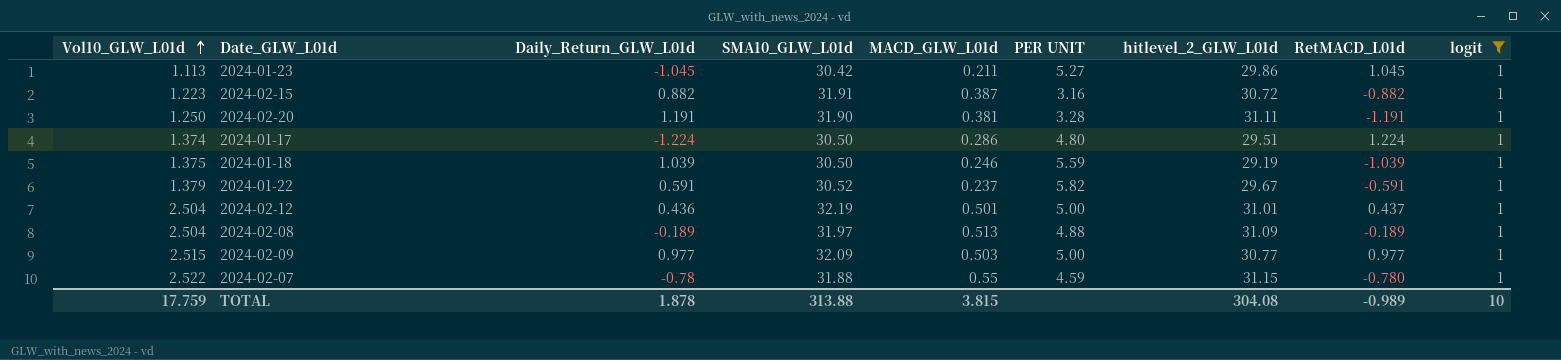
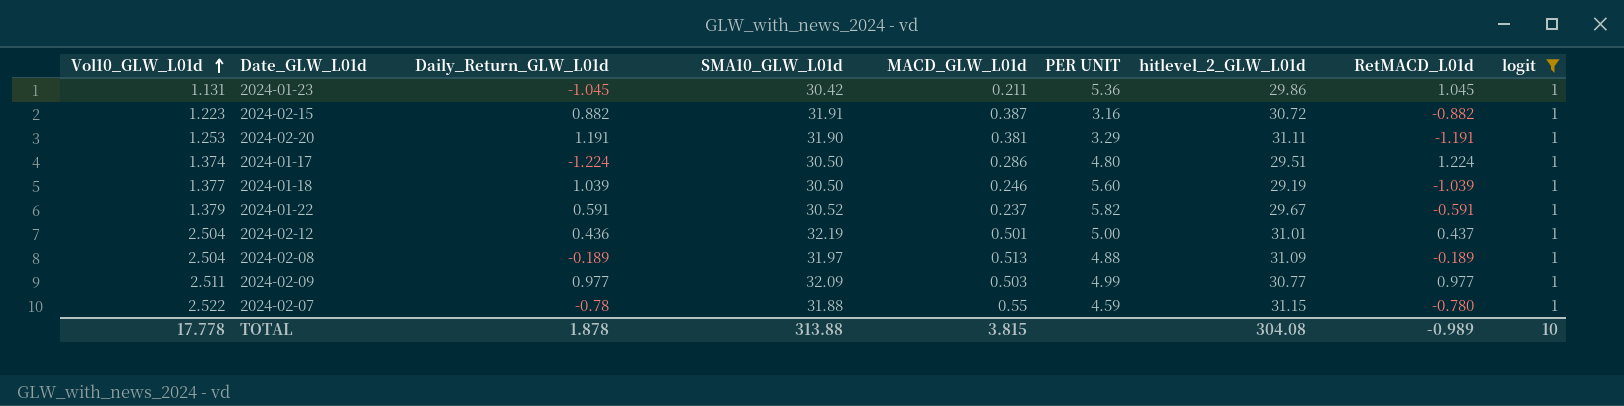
2024-01-23 | Vol10_GLW_L01d: 1.113 -> 1.131
2024-01-23 | PER UNIT: 5.27 -> 5.36
2024-02-20 | Vol10_GLW_L01d: 1.250 -> 1.253
2024-02-20 | PER UNIT: 3.28 -> 3.29
2024-01-18 | Vol10_GLW_L01d: 1.375 -> 1.377
2024-01-18 | PER UNIT: 5.59 -> 5.60
2024-02-09 | Vol10_GLW_L01d: 2.515 -> 2.511
2024-02-09 | PER UNIT: 5.00 -> 4.99
TOTAL | Vol10_GLW_L01d: 17.759 -> 17.778

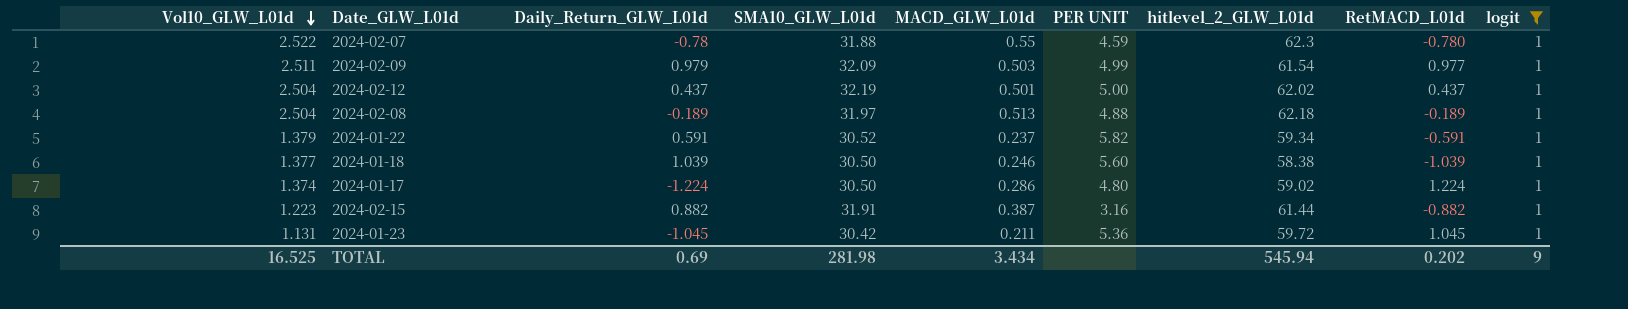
row order: Vol10_GLW_L01d ascending -> Vol10_GLW_L01d descending
row 2024-02-20: 1.253 | 1.191 | 31.90 | 0.381 | 3.29 | 31.11 | -1.191 | 1 -> none
2024-02-07 | hitlevel_2_GLW_L01d: 31.15 -> 62.3
2024-02-09 | Daily_Return_GLW_L01d: 0.977 -> 0.979
2024-02-09 | hitlevel_2_GLW_L01d: 30.77 -> 61.54
2024-02-12 | Daily_Return_GLW_L01d: 0.436 -> 0.437
2024-02-12 | hitlevel_2_GLW_L01d: 31.01 -> 62.02
2024-02-08 | hitlevel_2_GLW_L01d: 31.09 -> 62.18
2024-01-22 | hitlevel_2_GLW_L01d: 29.67 -> 59.34
2024-01-18 | hitlevel_2_GLW_L01d: 29.19 -> 58.38
2024-01-17 | hitlevel_2_GLW_L01d: 29.51 -> 59.02
2024-02-15 | hitlevel_2_GLW_L01d: 30.72 -> 61.44
2024-01-23 | hitlevel_2_GLW_L01d: 29.86 -> 59.72
TOTAL | Vol10_GLW_L01d: 17.778 -> 16.525
TOTAL | Daily_Return_GLW_L01d: 1.878 -> 0.69
TOTAL | SMA10_GLW_L01d: 313.88 -> 281.98
TOTAL | MACD_GLW_L01d: 3.815 -> 3.434
TOTAL | hitlevel_2_GLW_L01d: 304.08 -> 545.94
TOTAL | RetMACD_L01d: -0.989 -> 0.202
TOTAL | logit: 10 -> 9

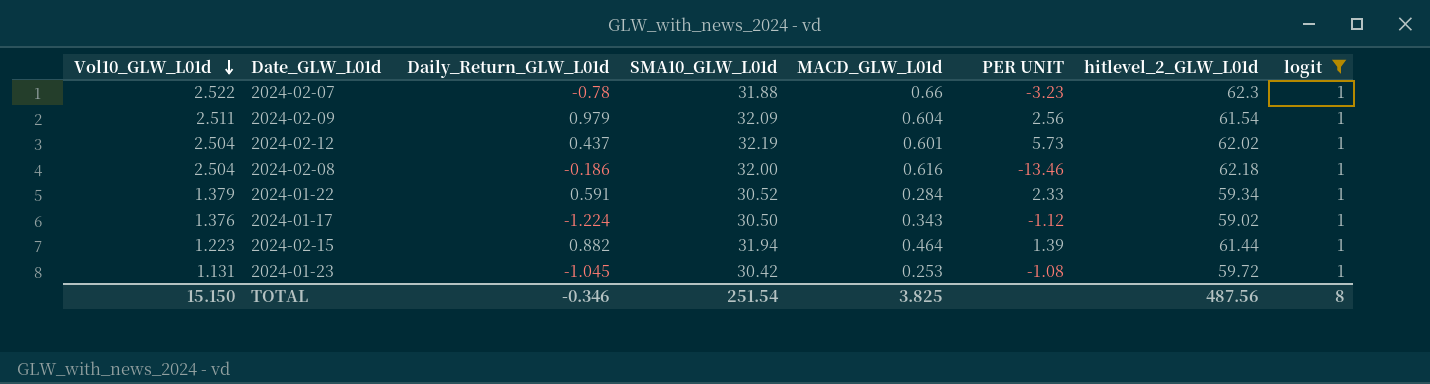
column RetMACD_L01d | position: 8 -> none
column PER UNIT | formula: [Vol10_GLW_L01d] / [MACD_GLW_L01d] -> [Vol10_GLW_L01d] / [Daily_Return_GLW_L01d]
row 2024-01-18: 1.377 | 1.039 | 30.50 | 0.246 | 5.60 | 58.38 | -1.039 | 1 -> none
2024-02-07 | MACD_GLW_L01d: 0.55 -> 0.66
2024-02-09 | MACD_GLW_L01d: 0.503 -> 0.604
2024-02-12 | MACD_GLW_L01d: 0.501 -> 0.601
2024-02-08 | Daily_Return_GLW_L01d: -0.189 -> -0.186
2024-02-08 | SMA10_GLW_L01d: 31.97 -> 32.00
2024-02-08 | MACD_GLW_L01d: 0.513 -> 0.616
2024-01-22 | MACD_GLW_L01d: 0.237 -> 0.284
2024-01-17 | Vol10_GLW_L01d: 1.374 -> 1.376
2024-01-17 | MACD_GLW_L01d: 0.286 -> 0.343
2024-02-15 | SMA10_GLW_L01d: 31.91 -> 31.94
2024-02-15 | MACD_GLW_L01d: 0.387 -> 0.464
2024-01-23 | MACD_GLW_L01d: 0.211 -> 0.253
TOTAL | Vol10_GLW_L01d: 16.525 -> 15.150
TOTAL | Daily_Return_GLW_L01d: 0.69 -> -0.346
TOTAL | SMA10_GLW_L01d: 281.98 -> 251.54
TOTAL | MACD_GLW_L01d: 3.434 -> 3.825
TOTAL | hitlevel_2_GLW_L01d: 545.94 -> 487.56
TOTAL | logit: 9 -> 8

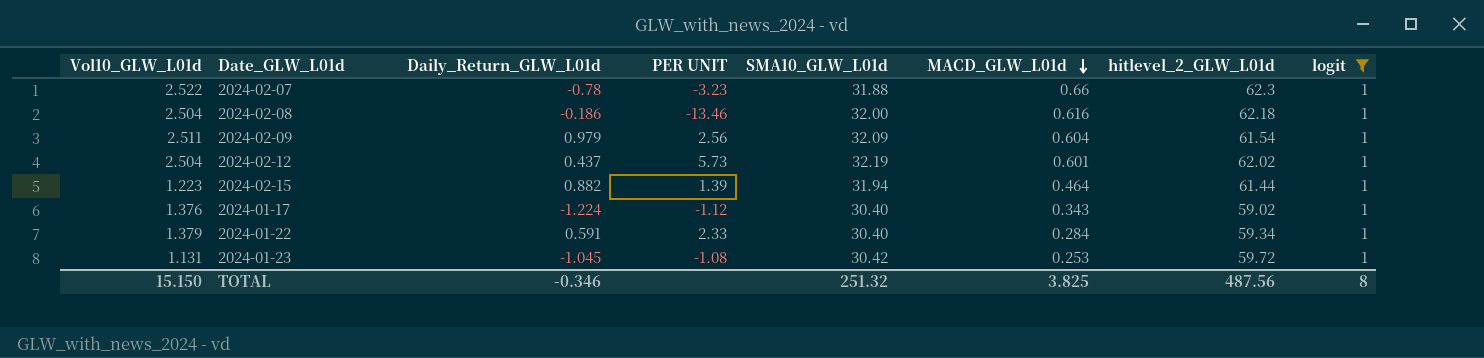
row order: Vol10_GLW_L01d descending -> MACD_GLW_L01d descending
column PER UNIT | position: 6 -> 4
2024-01-17 | SMA10_GLW_L01d: 30.50 -> 30.40
2024-01-22 | SMA10_GLW_L01d: 30.52 -> 30.40
TOTAL | SMA10_GLW_L01d: 251.54 -> 251.32

